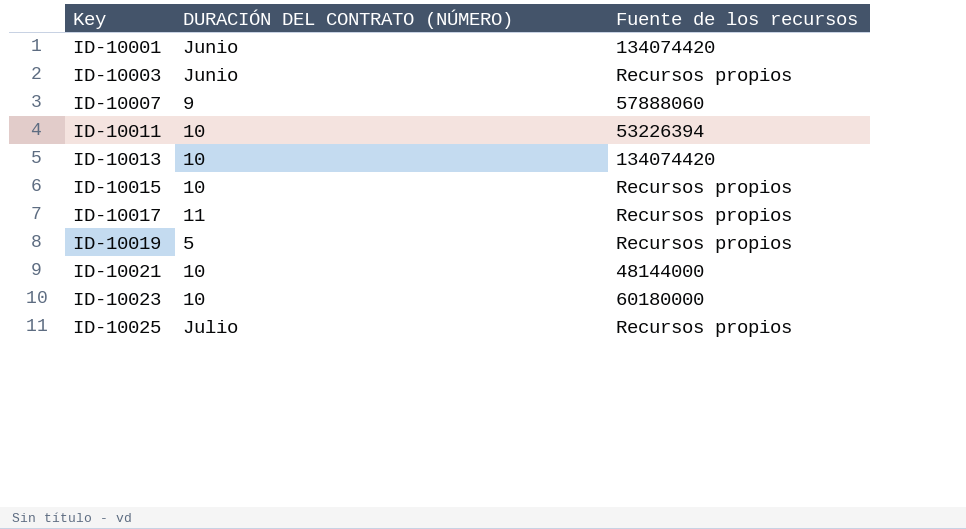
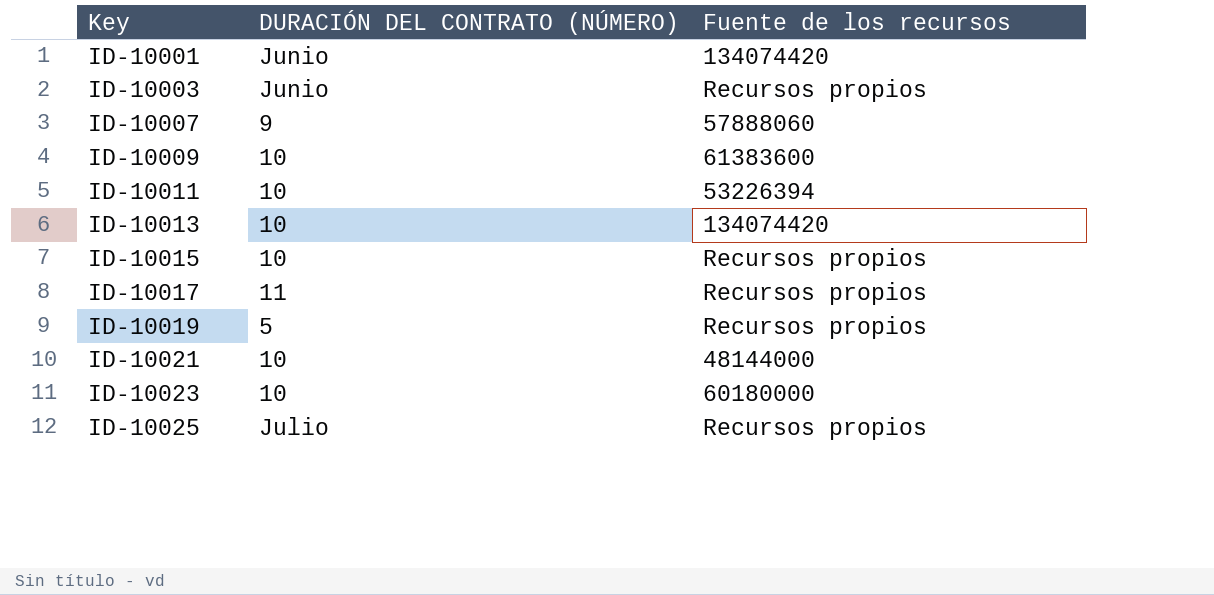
row ID-10009: none -> 10 | 61383600

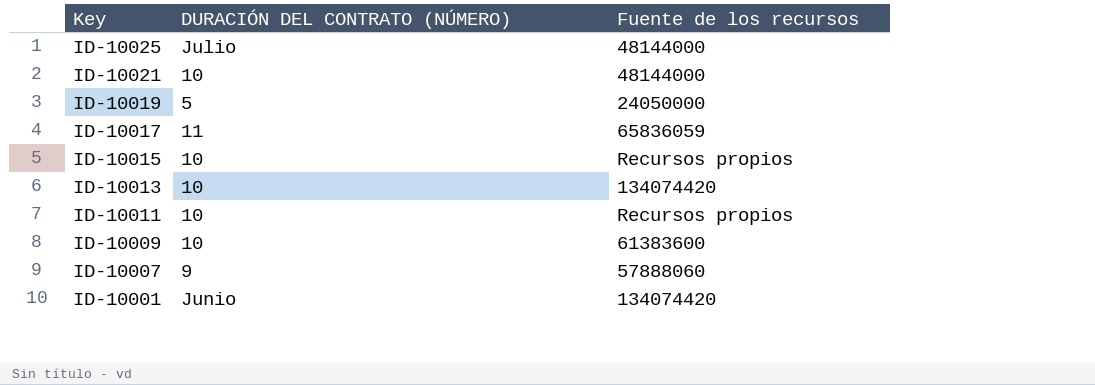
row order: Key ascending -> Key descending
row ID-10003: Junio | Recursos propios -> none
row ID-10023: 10 | 60180000 -> none
ID-10025 | Fuente de los recursos: Recursos propios -> 48144000
ID-10019 | Fuente de los recursos: Recursos propios -> 24050000
ID-10017 | Fuente de los recursos: Recursos propios -> 65836059
ID-10011 | Fuente de los recursos: 53226394 -> Recursos propios

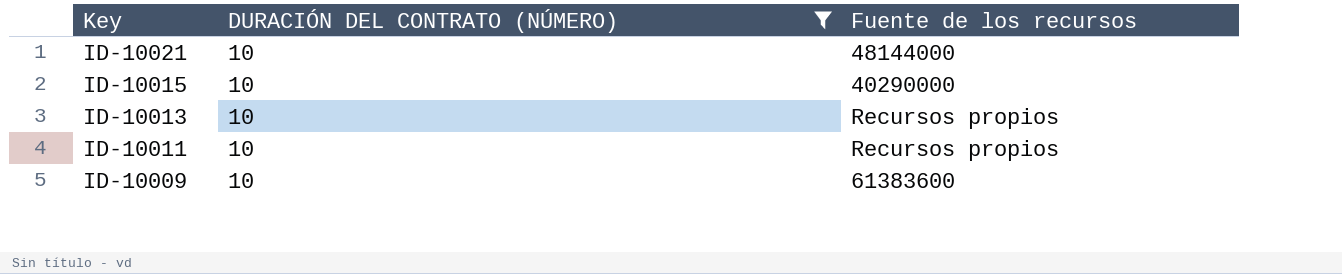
filter: none -> DURACIÓN DEL CONTRATO (NÚMERO) = 10
ID-10015 | Fuente de los recursos: Recursos propios -> 40290000
ID-10013 | Fuente de los recursos: 134074420 -> Recursos propios

